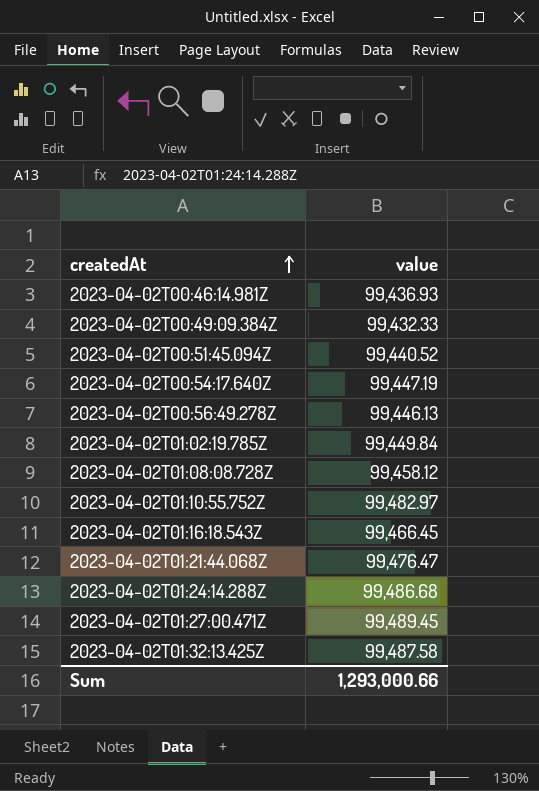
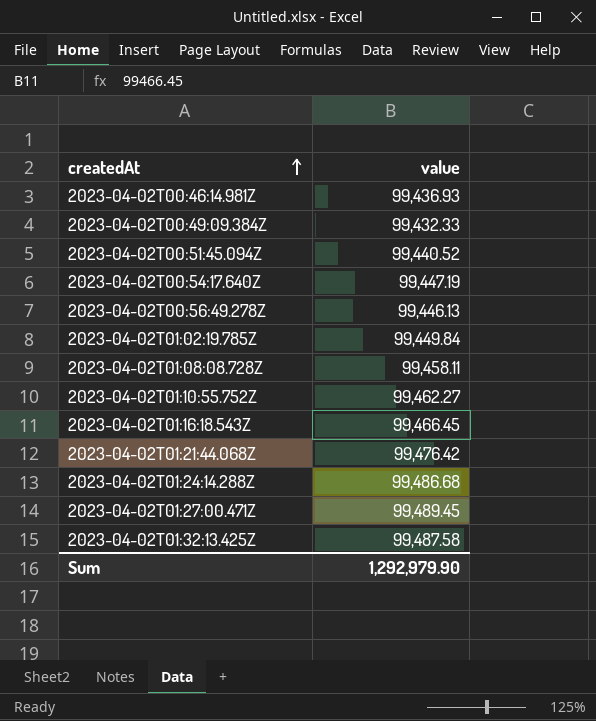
2023-04-02T01:08:08.728Z | value: 99,458.12 -> 99,458.11
2023-04-02T01:10:55.752Z | value: 99,482.97 -> 99,462.27
2023-04-02T01:21:44.068Z | value: 99,476.47 -> 99,476.42
Sum | value: 1,293,000.66 -> 1,292,979.90

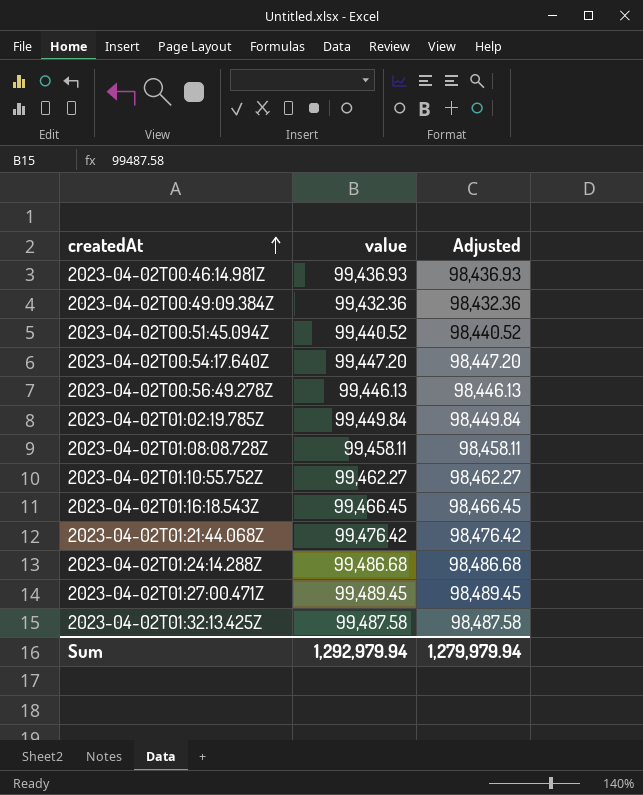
column Adjusted | formula: none -> [value] - 1000
2023-04-02T00:49:09.384Z | value: 99,432.33 -> 99,432.36
2023-04-02T00:54:17.640Z | value: 99,447.19 -> 99,447.20
Sum | value: 1,292,979.90 -> 1,292,979.94

